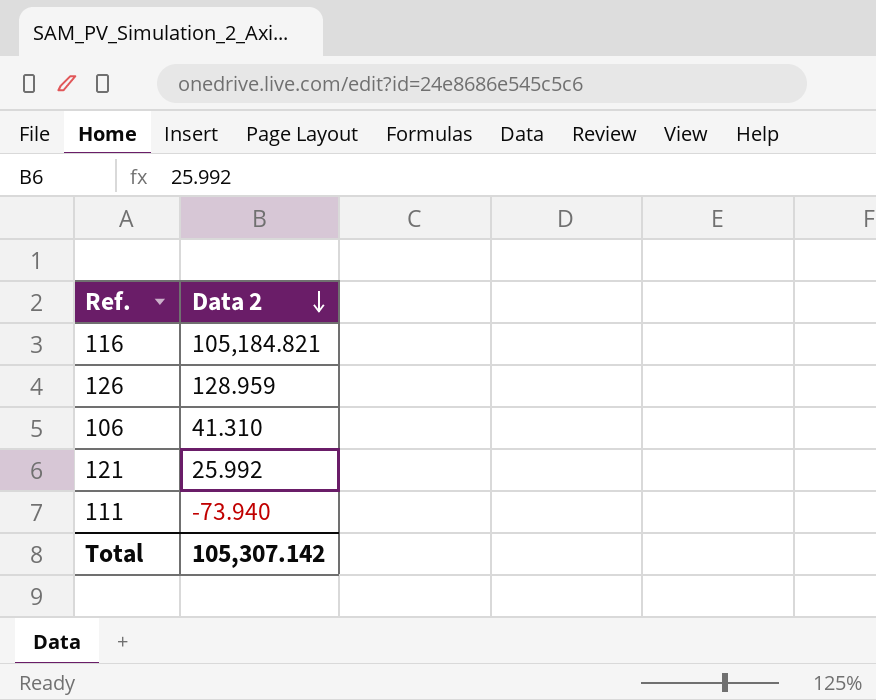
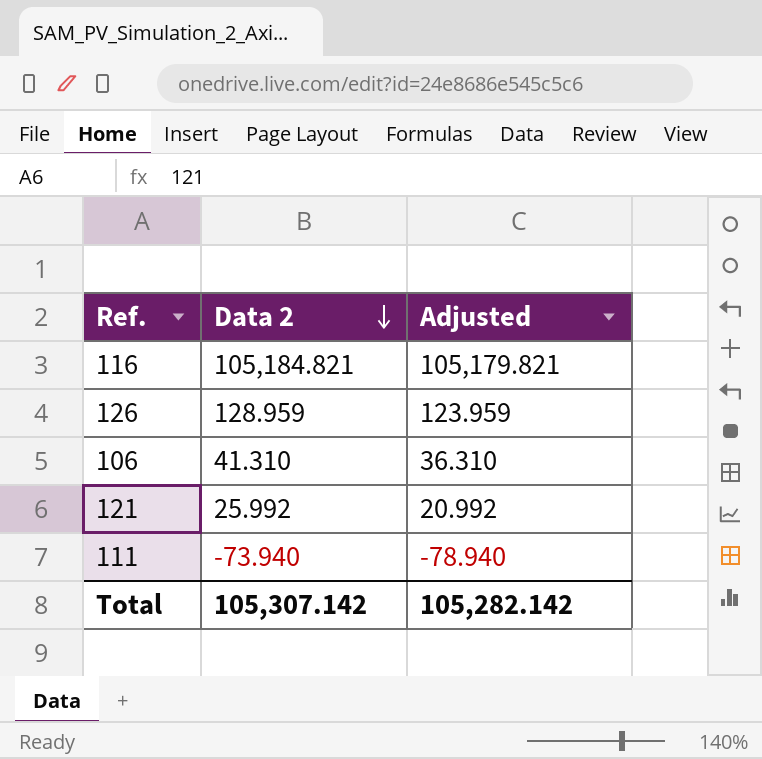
column Adjusted | formula: none -> [Data 2] - 5

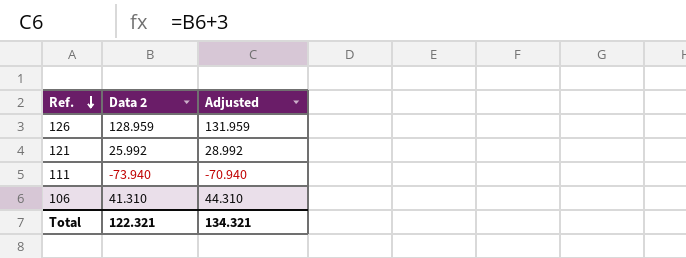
row order: Data 2 descending -> Ref. descending
column Adjusted | formula: [Data 2] - 5 -> [Data 2] + 3
row 116: 105,184.821 | 105,179.821 -> none
Total | Data 2: 105,307.142 -> 122.321
Total | Adjusted: 105,282.142 -> 134.321

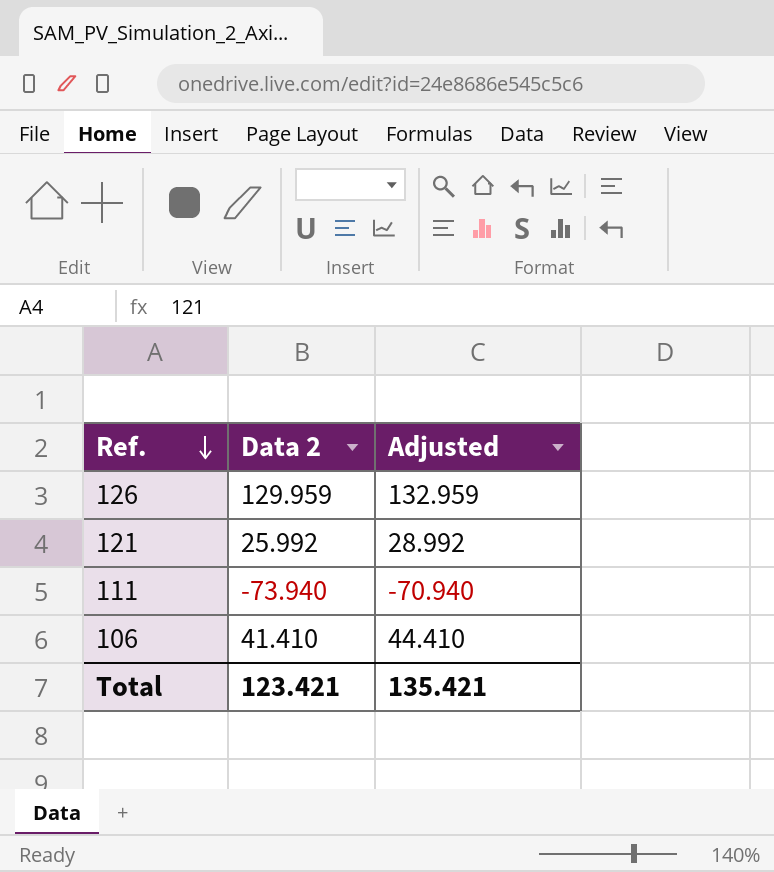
126 | Data 2: 128.959 -> 129.959
126 | Adjusted: 131.959 -> 132.959
106 | Data 2: 41.310 -> 41.410
106 | Adjusted: 44.310 -> 44.410
Total | Data 2: 122.321 -> 123.421
Total | Adjusted: 134.321 -> 135.421

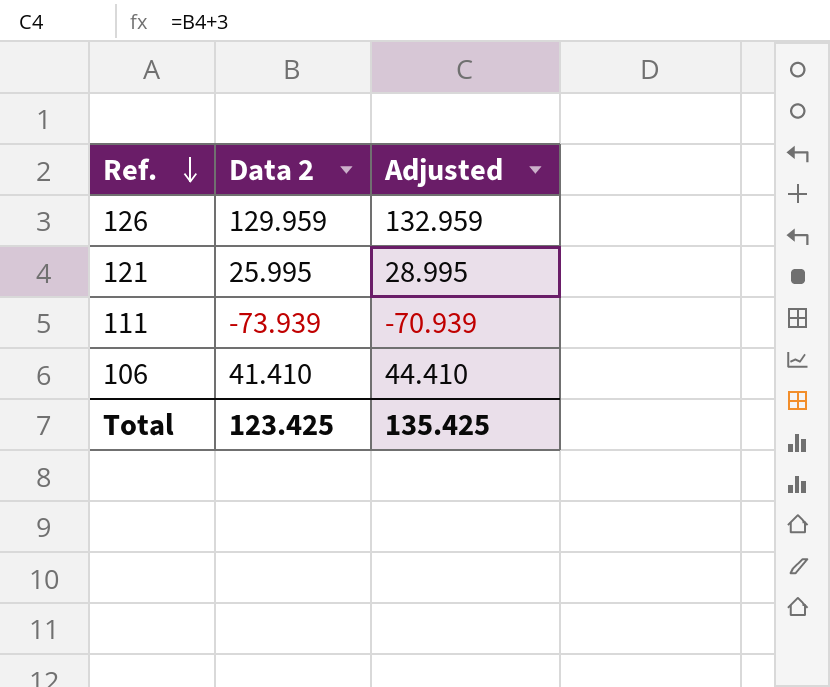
121 | Data 2: 25.992 -> 25.995
121 | Adjusted: 28.992 -> 28.995
111 | Data 2: -73.940 -> -73.939
111 | Adjusted: -70.940 -> -70.939
Total | Data 2: 123.421 -> 123.425
Total | Adjusted: 135.421 -> 135.425

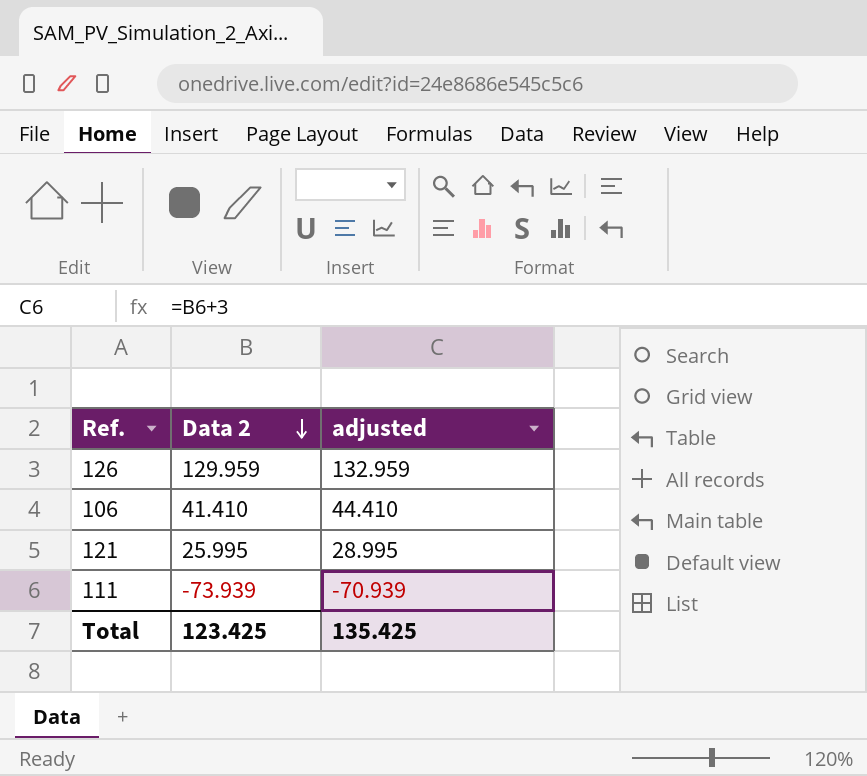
row order: Ref. descending -> Data 2 descending
column name: Adjusted -> adjusted

